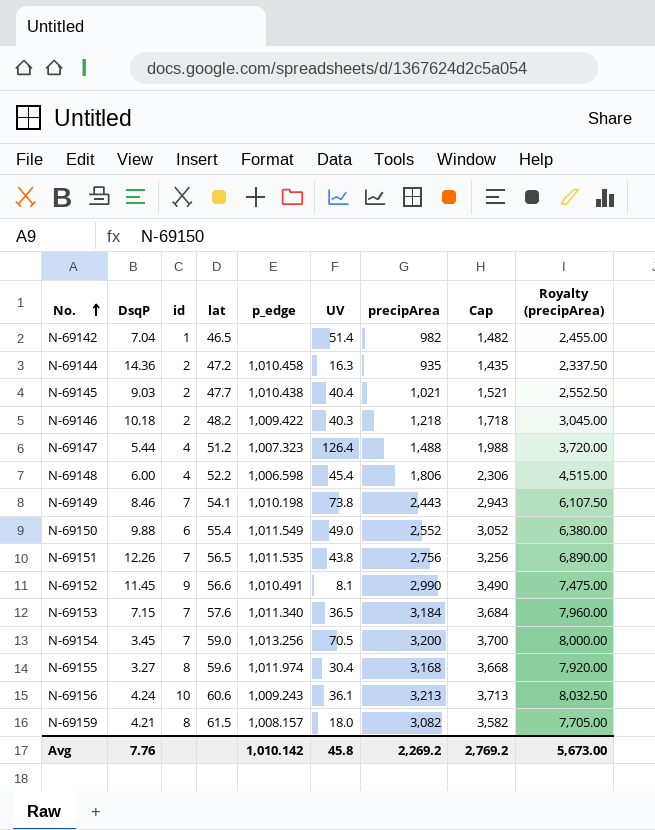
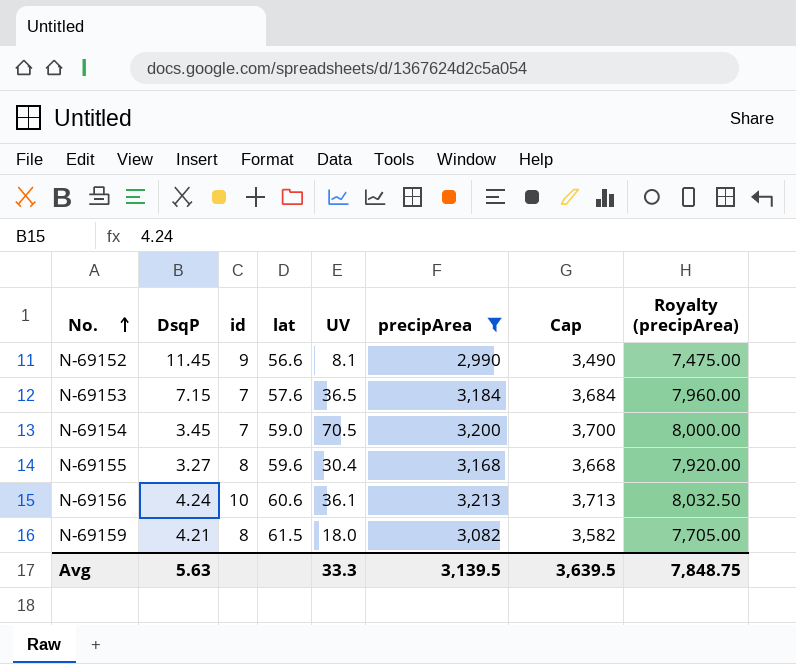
filter: none -> precipArea >= 2,990
column p_edge | position: 5 -> none
Avg | DsqP: 7.76 -> 5.63
Avg | UV: 45.8 -> 33.3
Avg | precipArea: 2,269.2 -> 3,139.5
Avg | Cap: 2,769.2 -> 3,639.5
Avg | Royalty (precipArea): 5,673.00 -> 7,848.75

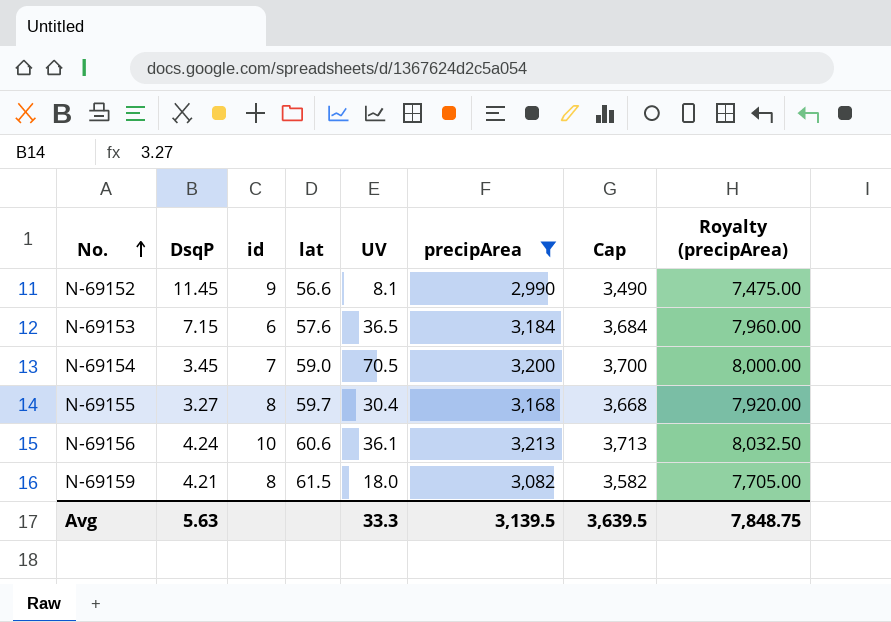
N-69153 | id: 7 -> 6
N-69155 | lat: 59.6 -> 59.7

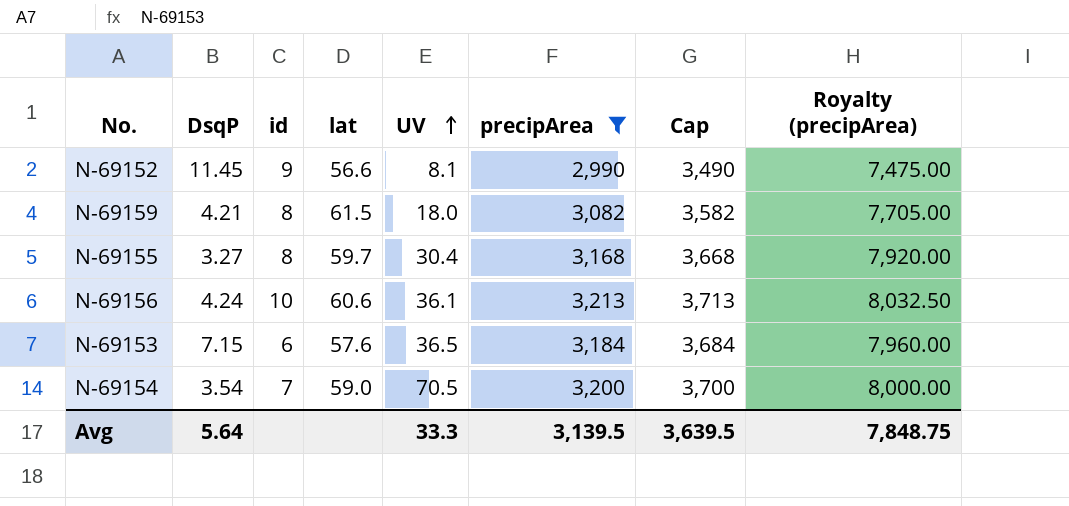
row order: No. ascending -> UV ascending
N-69154 | DsqP: 3.45 -> 3.54
Avg | DsqP: 5.63 -> 5.64

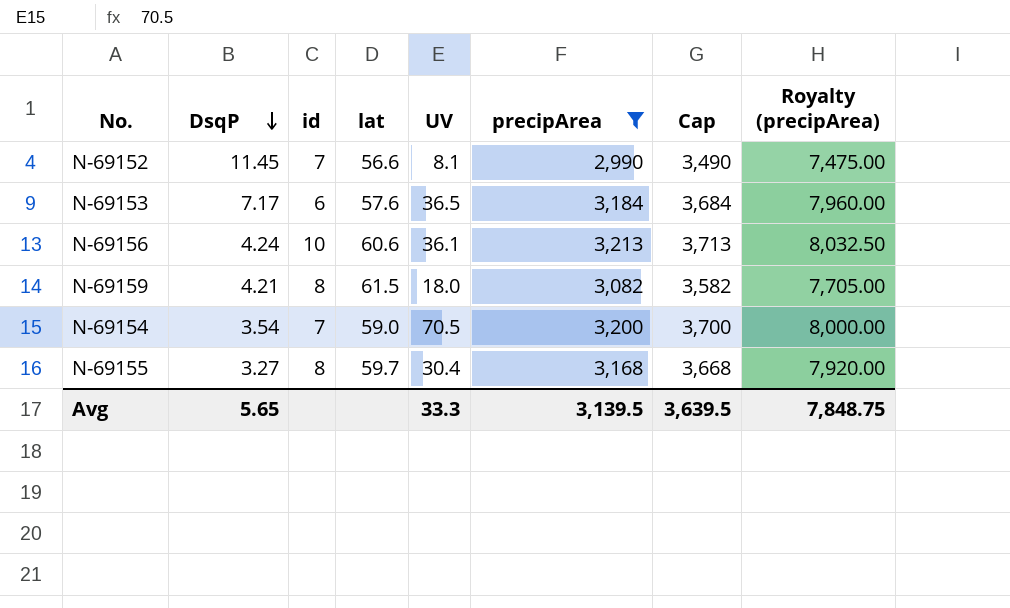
row order: UV ascending -> DsqP descending
N-69152 | id: 9 -> 7
N-69153 | DsqP: 7.15 -> 7.17
Avg | DsqP: 5.64 -> 5.65

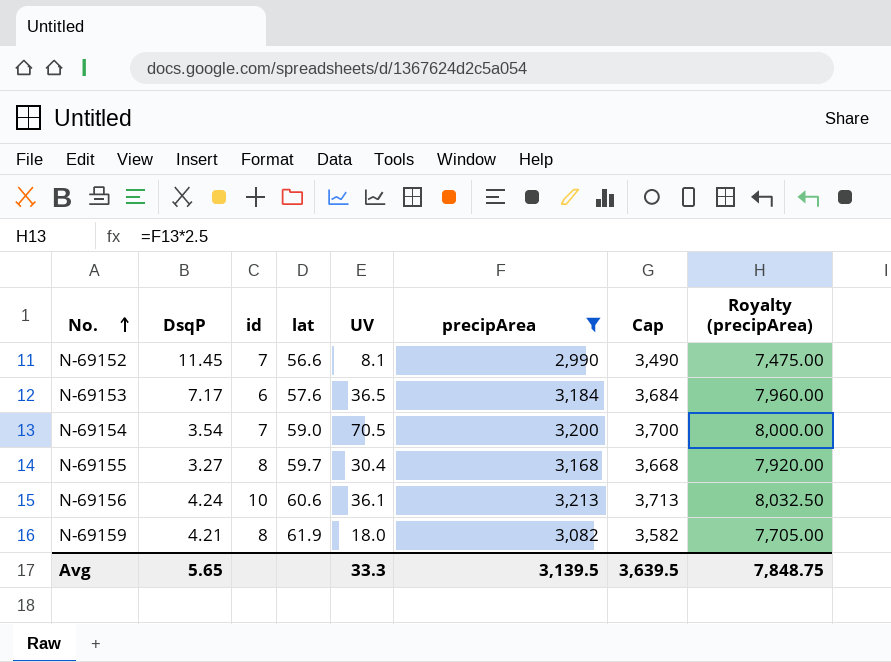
row order: DsqP descending -> No. ascending
N-69159 | lat: 61.5 -> 61.9

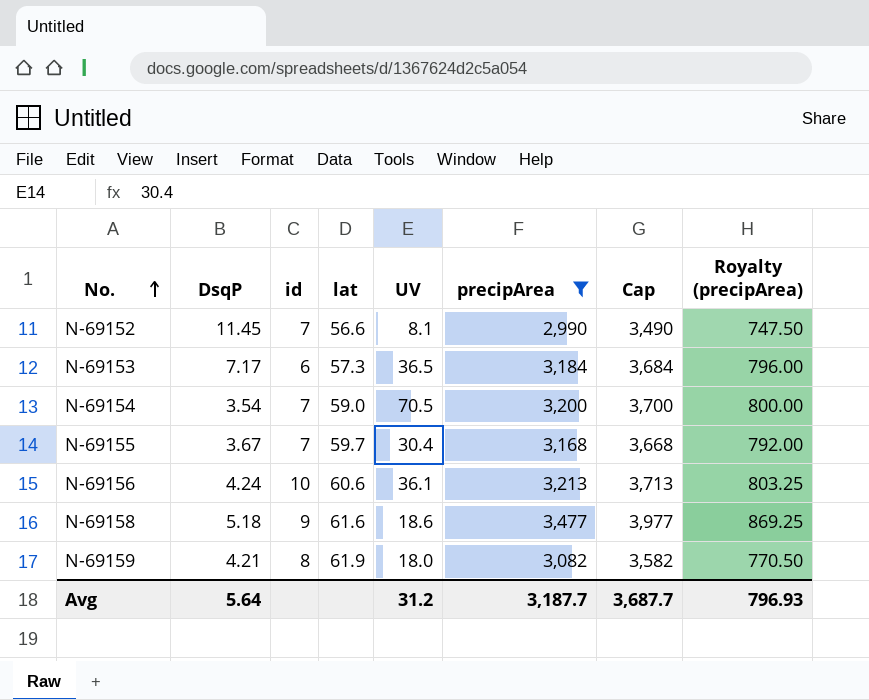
column Royalty (precipArea) | formula: [precipArea] * 2.5 -> [precipArea] * 0.25
N-69153 | lat: 57.6 -> 57.3
N-69155 | DsqP: 3.27 -> 3.67
N-69155 | id: 8 -> 7
row N-69158: none -> 5.18 | 9 | 61.6 | 18.6 | 3,477 | 3,977 | 869.25
Avg | DsqP: 5.65 -> 5.64
Avg | UV: 33.3 -> 31.2
Avg | precipArea: 3,139.5 -> 3,187.7
Avg | Cap: 3,639.5 -> 3,687.7
Avg | Royalty (precipArea): 7,848.75 -> 796.93

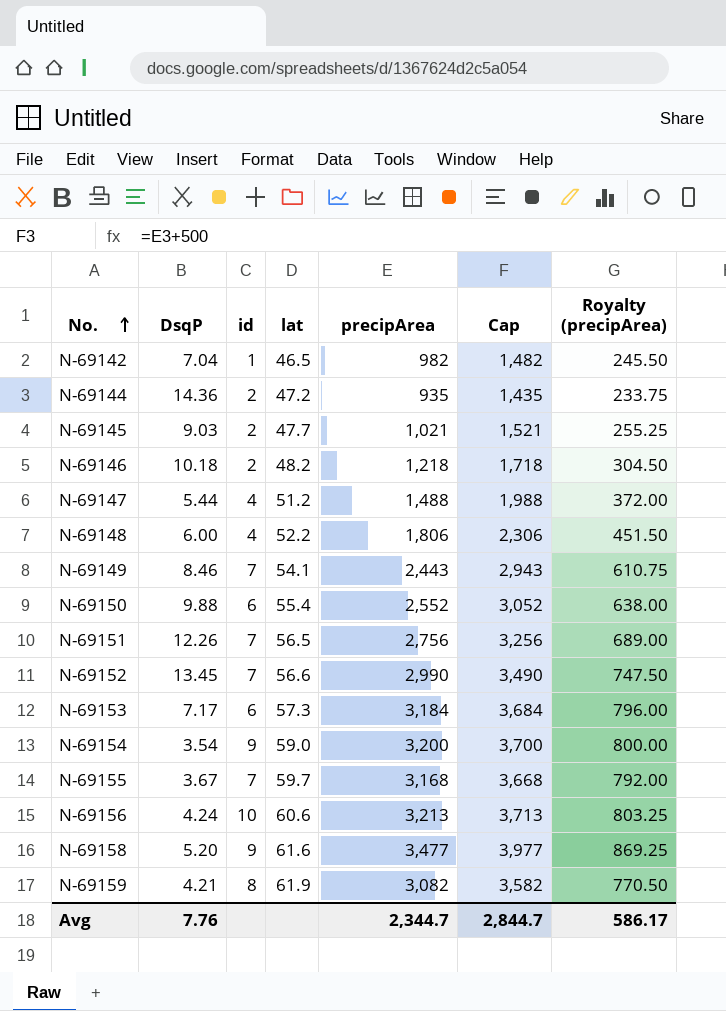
filter: precipArea >= 2,990 -> none
column UV | position: 5 -> none
N-69152 | DsqP: 11.45 -> 13.45
N-69154 | id: 7 -> 9
N-69158 | DsqP: 5.18 -> 5.20
Avg | DsqP: 5.64 -> 7.76
Avg | precipArea: 3,187.7 -> 2,344.7
Avg | Cap: 3,687.7 -> 2,844.7
Avg | Royalty (precipArea): 796.93 -> 586.17

